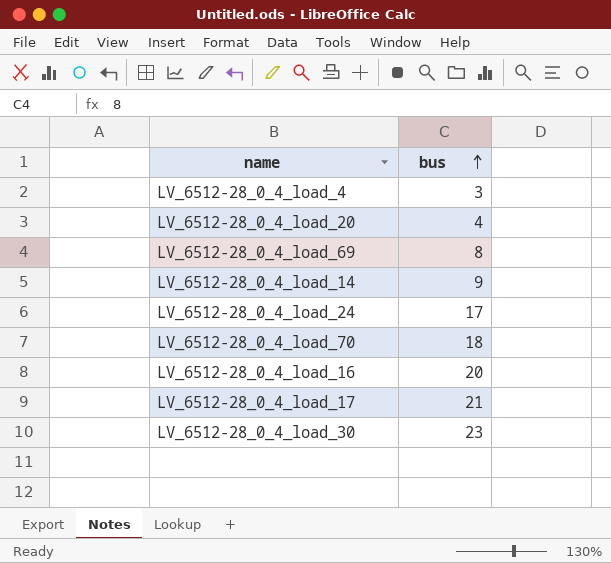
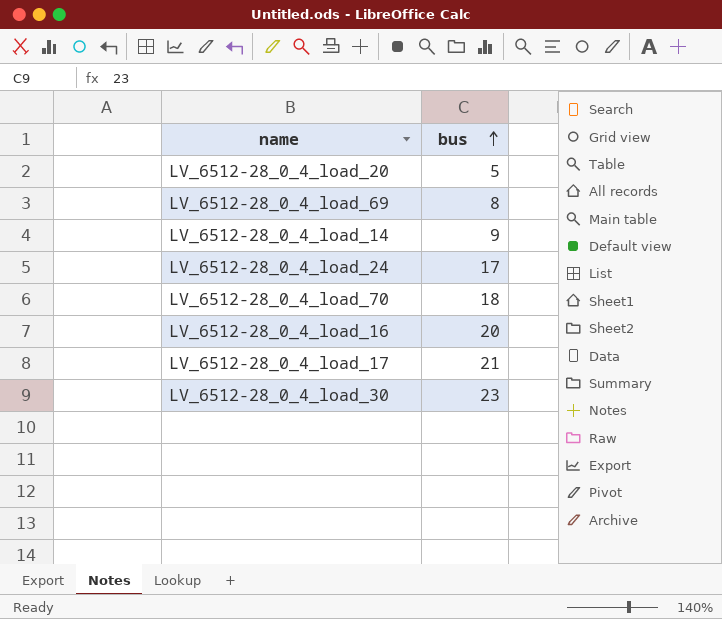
row LV_6512-28_0_4_load_4: 3 -> none
LV_6512-28_0_4_load_20 | bus: 4 -> 5

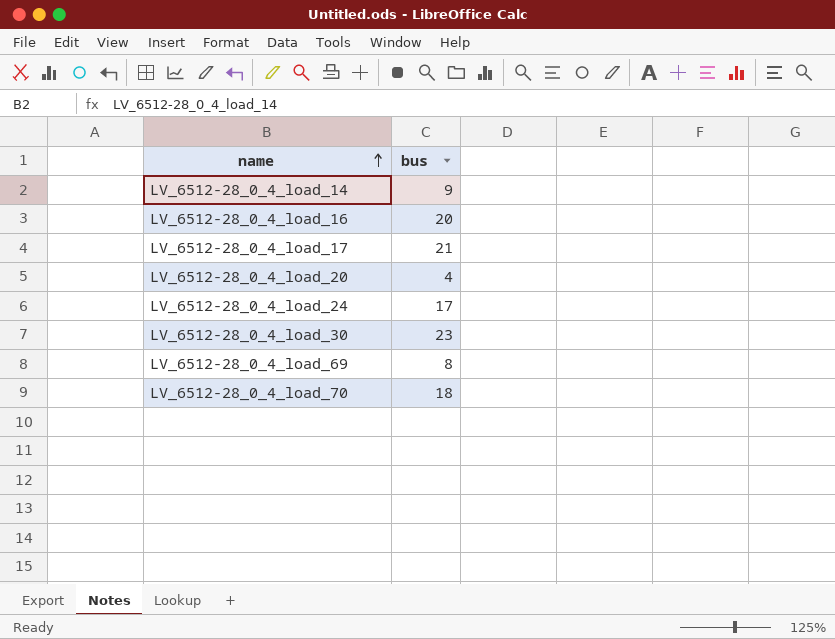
row order: bus ascending -> name ascending
LV_6512-28_0_4_load_20 | bus: 5 -> 4

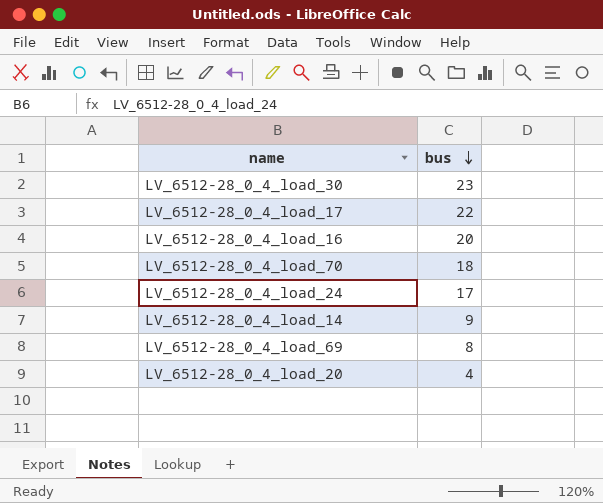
row order: name ascending -> bus descending
LV_6512-28_0_4_load_17 | bus: 21 -> 22

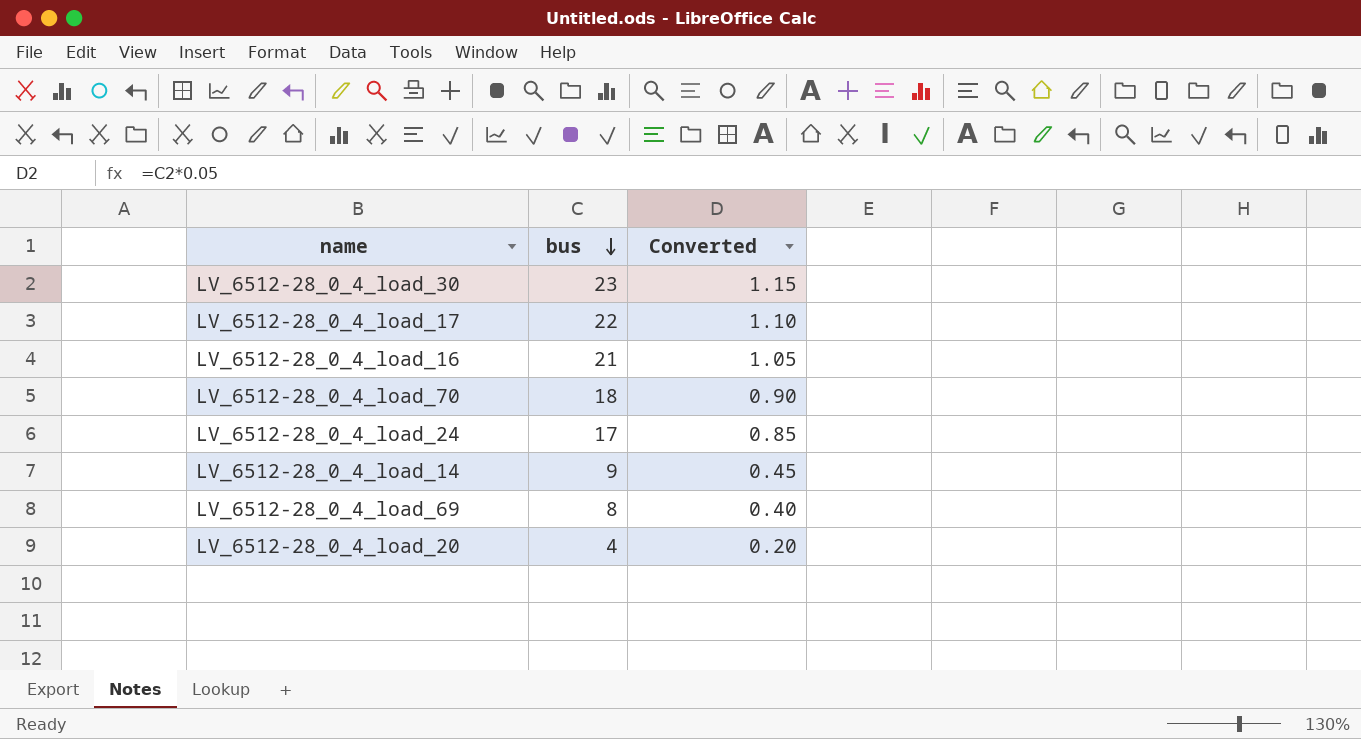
column Converted | formula: none -> [bus] * 0.05
LV_6512-28_0_4_load_16 | bus: 20 -> 21

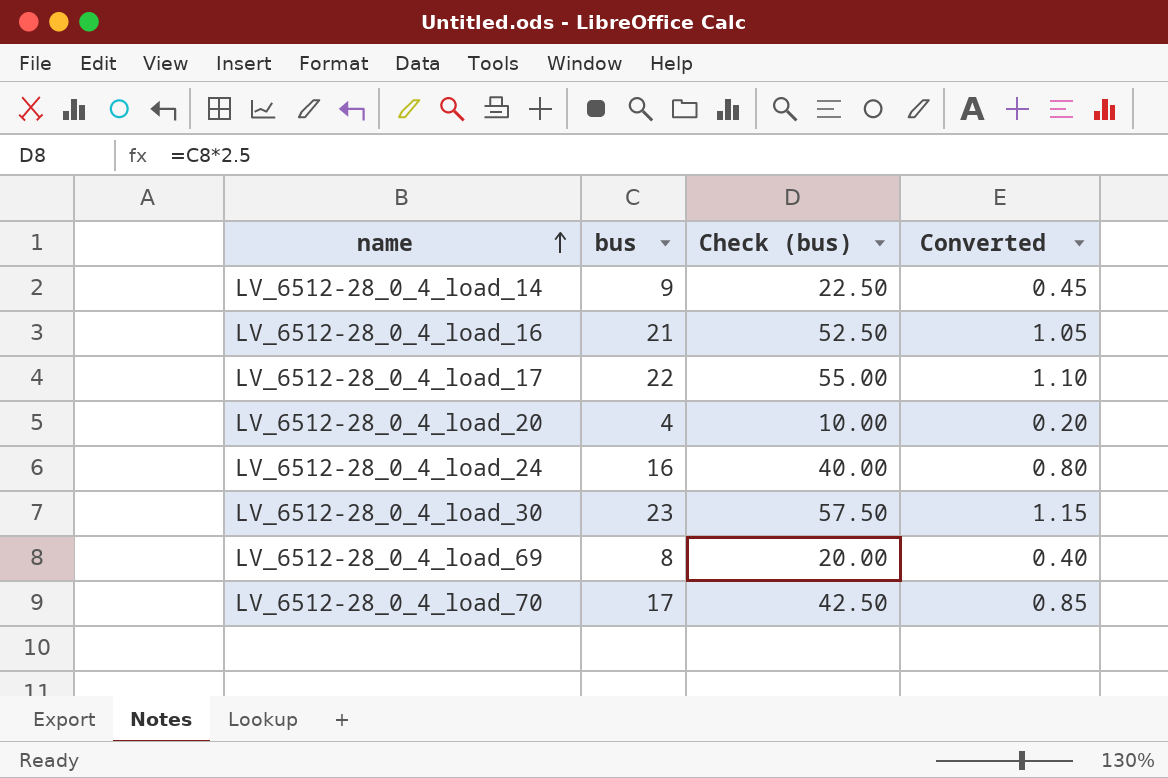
row order: bus descending -> name ascending
column Check (bus) | formula: none -> [bus] * 2.5
LV_6512-28_0_4_load_24 | bus: 17 -> 16
LV_6512-28_0_4_load_24 | Converted: 0.85 -> 0.80
LV_6512-28_0_4_load_70 | bus: 18 -> 17
LV_6512-28_0_4_load_70 | Converted: 0.90 -> 0.85

